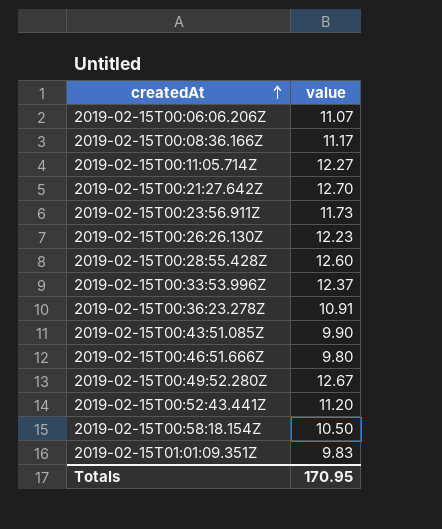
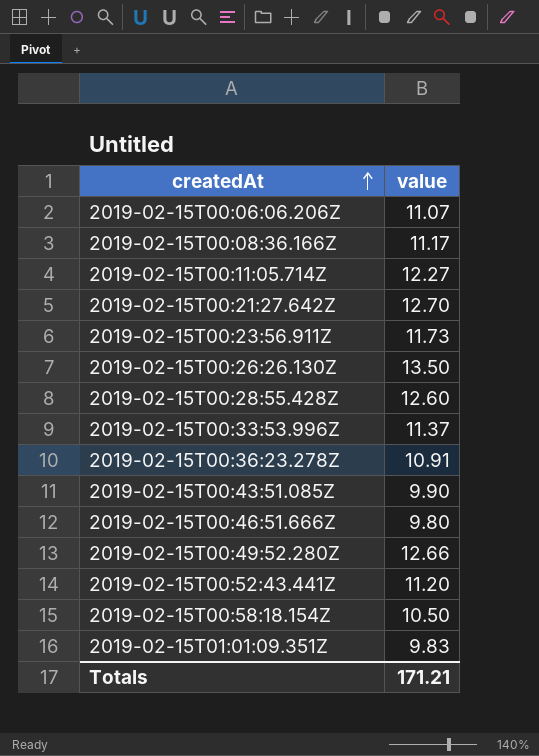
2019-02-15T00:26:26.130Z | value: 12.23 -> 13.50
2019-02-15T00:33:53.996Z | value: 12.37 -> 11.37
2019-02-15T00:49:52.280Z | value: 12.67 -> 12.66
Totals | value: 170.95 -> 171.21

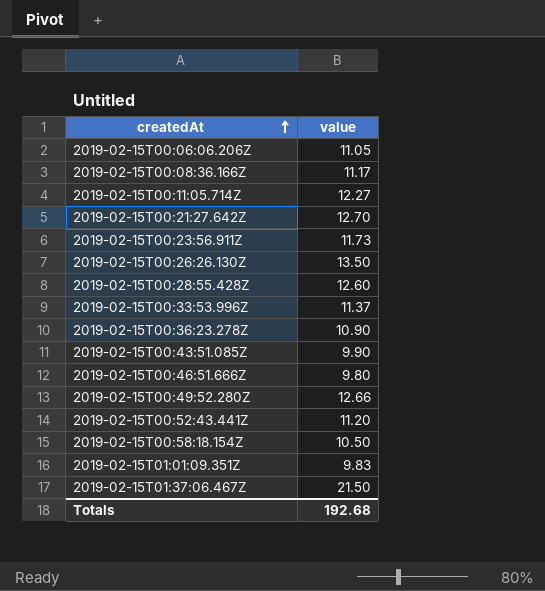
2019-02-15T00:06:06.206Z | value: 11.07 -> 11.05
2019-02-15T00:36:23.278Z | value: 10.91 -> 10.90
row 2019-02-15T01:37:06.467Z: none -> 21.50
Totals | value: 171.21 -> 192.68

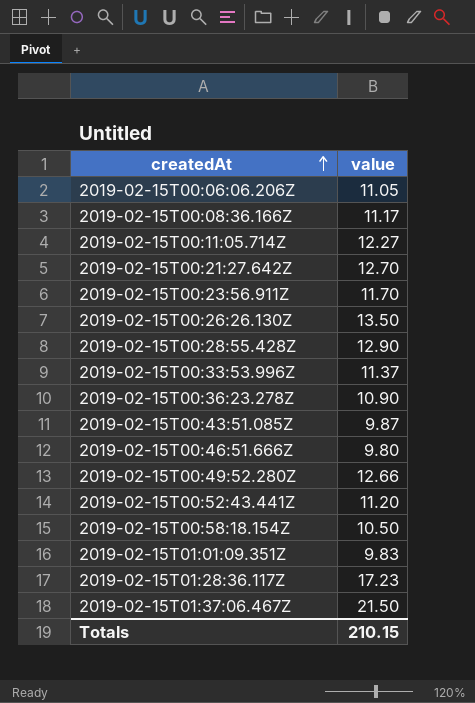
2019-02-15T00:23:56.911Z | value: 11.73 -> 11.70
2019-02-15T00:28:55.428Z | value: 12.60 -> 12.90
2019-02-15T00:43:51.085Z | value: 9.90 -> 9.87
row 2019-02-15T01:28:36.117Z: none -> 17.23
Totals | value: 192.68 -> 210.15

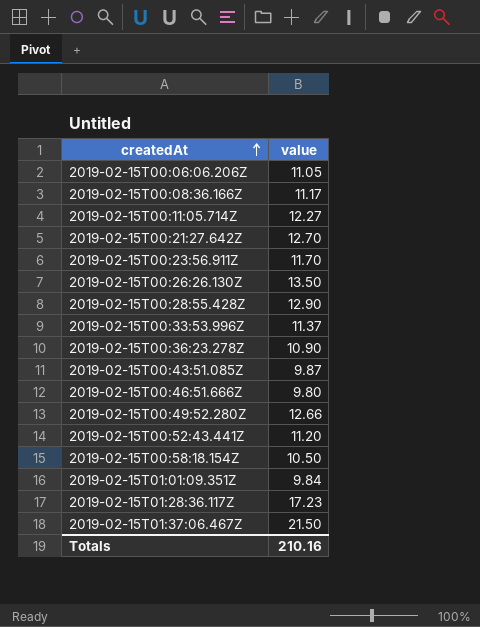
2019-02-15T01:01:09.351Z | value: 9.83 -> 9.84
Totals | value: 210.15 -> 210.16

